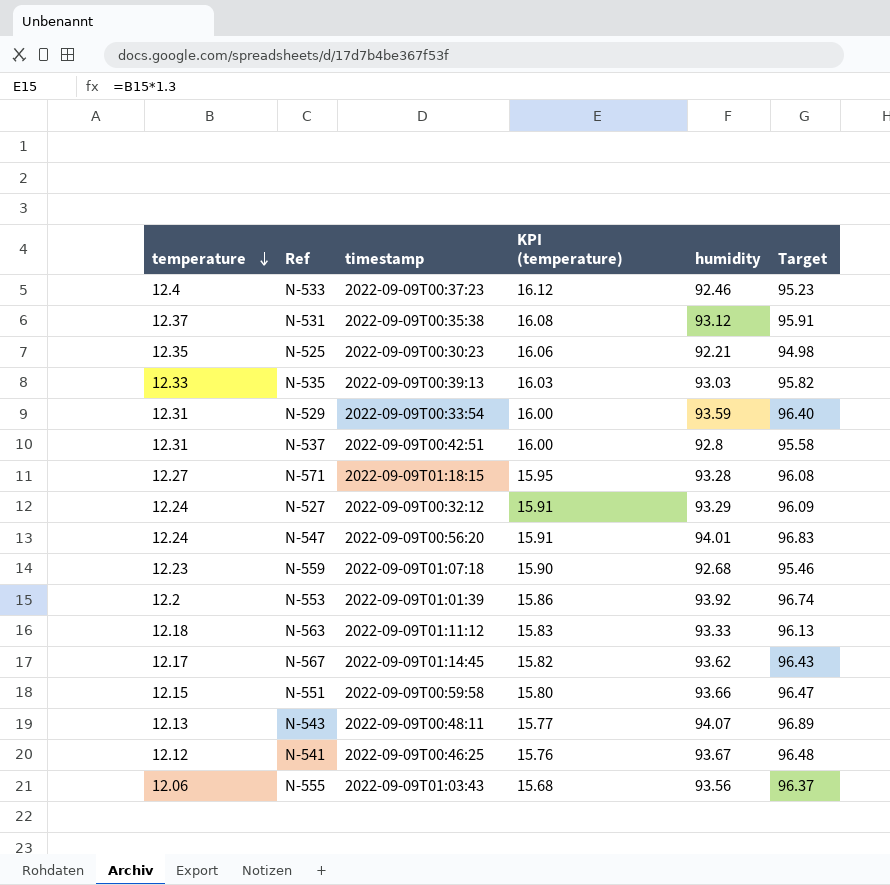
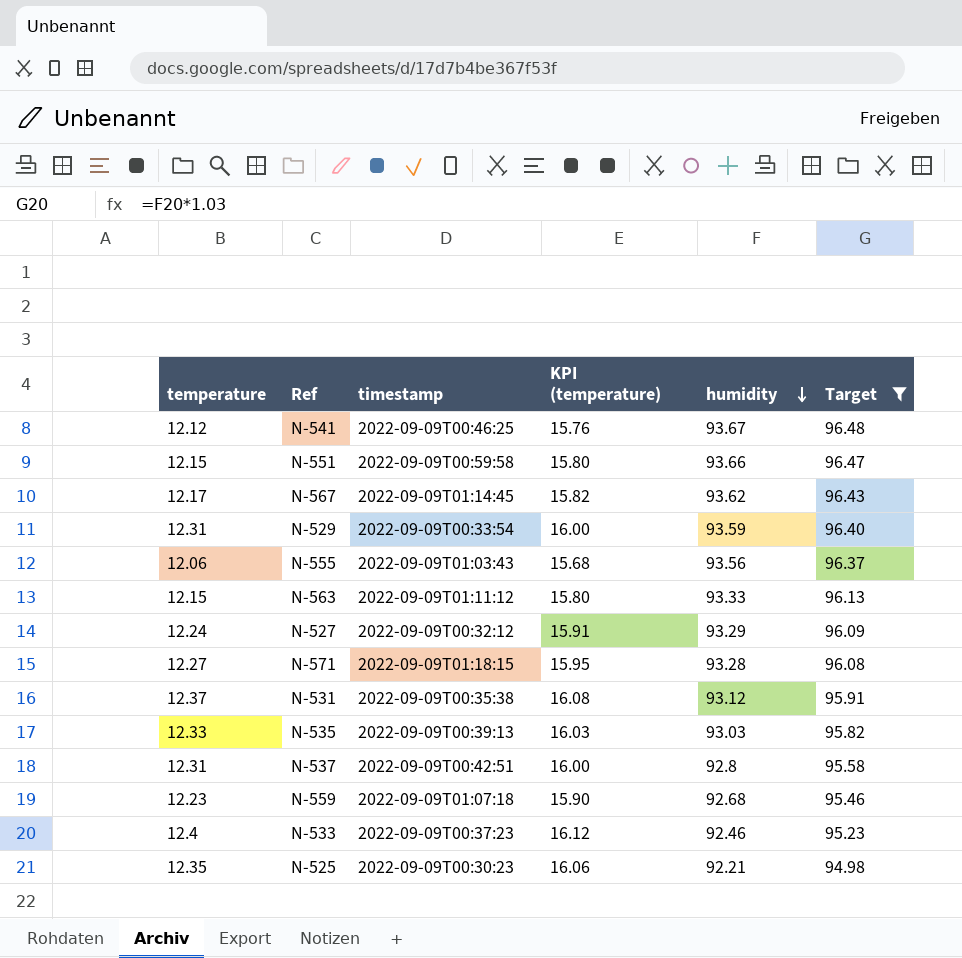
filter: none -> Target <= 96.48
row order: temperature descending -> humidity descending
N-563 | temperature: 12.18 -> 12.15
N-563 | KPI (temperature): 15.83 -> 15.80

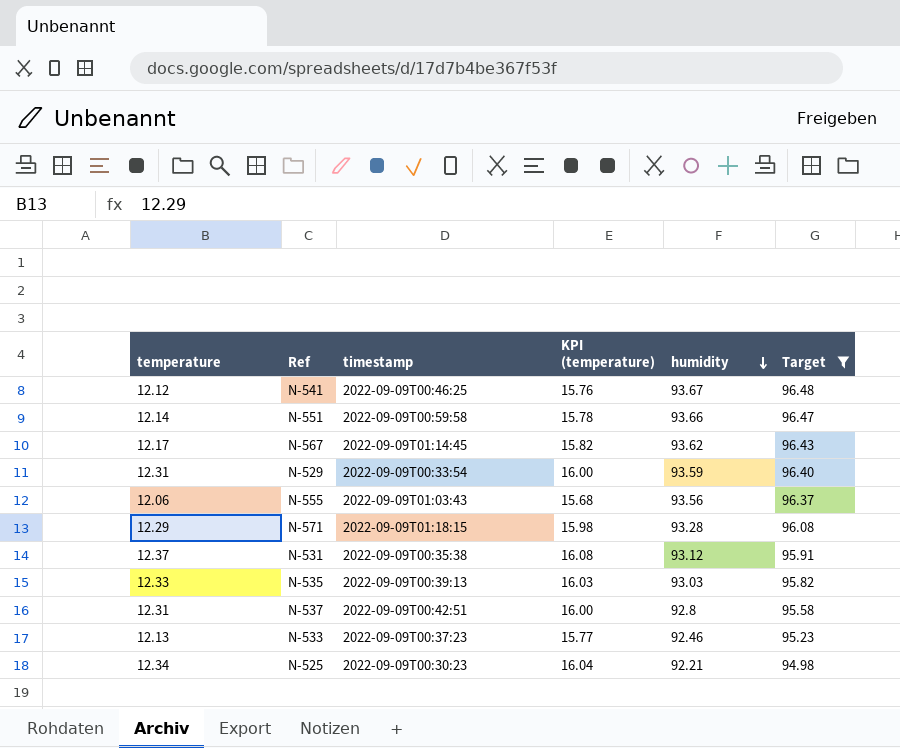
row N-563: 12.15 | 2022-09-09T01:11:12 | 15.80 | 93.33 | 96.13 -> none
row N-527: 12.24 | 2022-09-09T00:32:12 | 15.91 | 93.29 | 96.09 -> none
row N-559: 12.23 | 2022-09-09T01:07:18 | 15.90 | 92.68 | 95.46 -> none
N-551 | temperature: 12.15 -> 12.14
N-551 | KPI (temperature): 15.80 -> 15.78
N-571 | temperature: 12.27 -> 12.29
N-571 | KPI (temperature): 15.95 -> 15.98
N-533 | temperature: 12.4 -> 12.13
N-533 | KPI (temperature): 16.12 -> 15.77
N-525 | temperature: 12.35 -> 12.34
N-525 | KPI (temperature): 16.06 -> 16.04

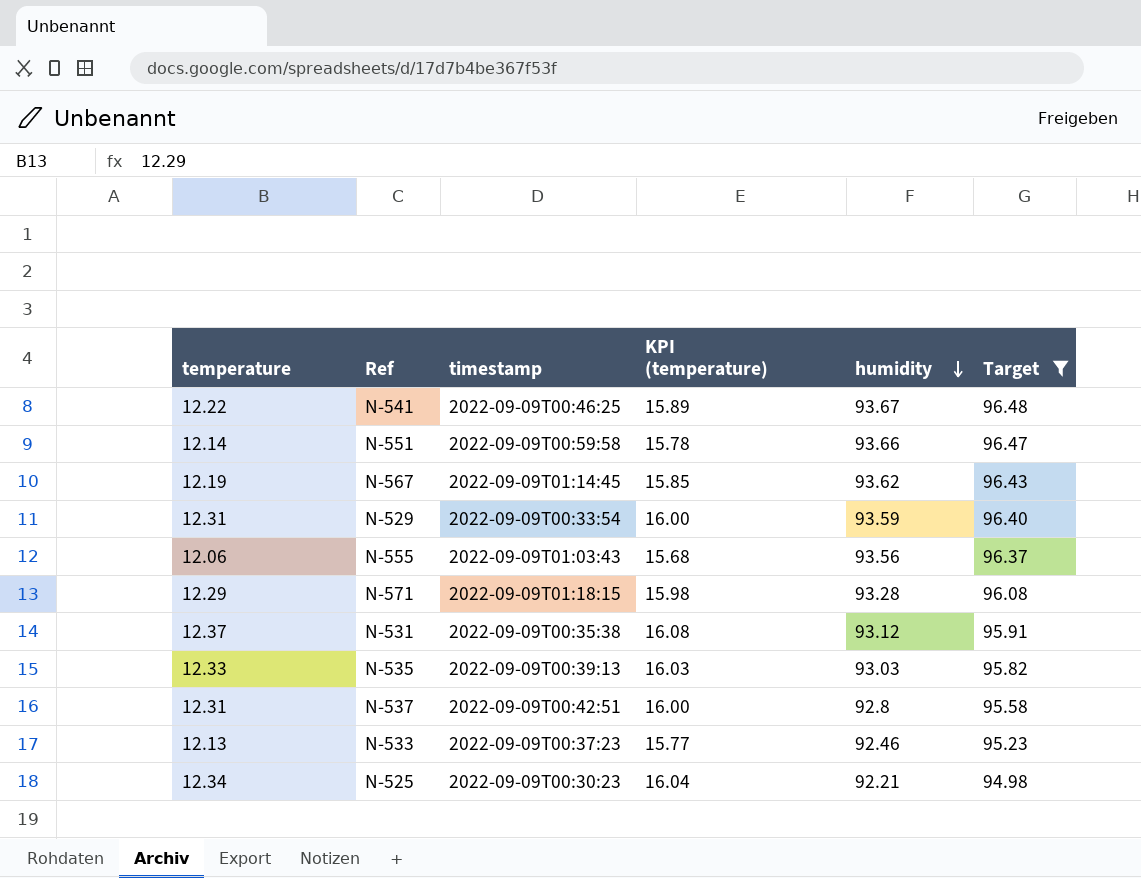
N-541 | temperature: 12.12 -> 12.22
N-541 | KPI (temperature): 15.76 -> 15.89
N-567 | temperature: 12.17 -> 12.19
N-567 | KPI (temperature): 15.82 -> 15.85

